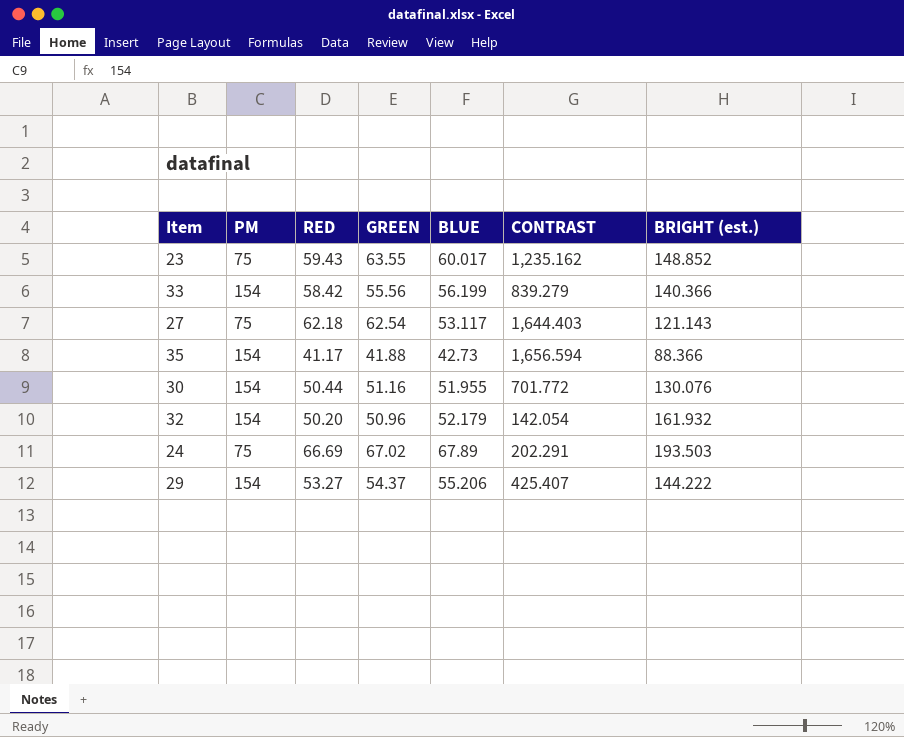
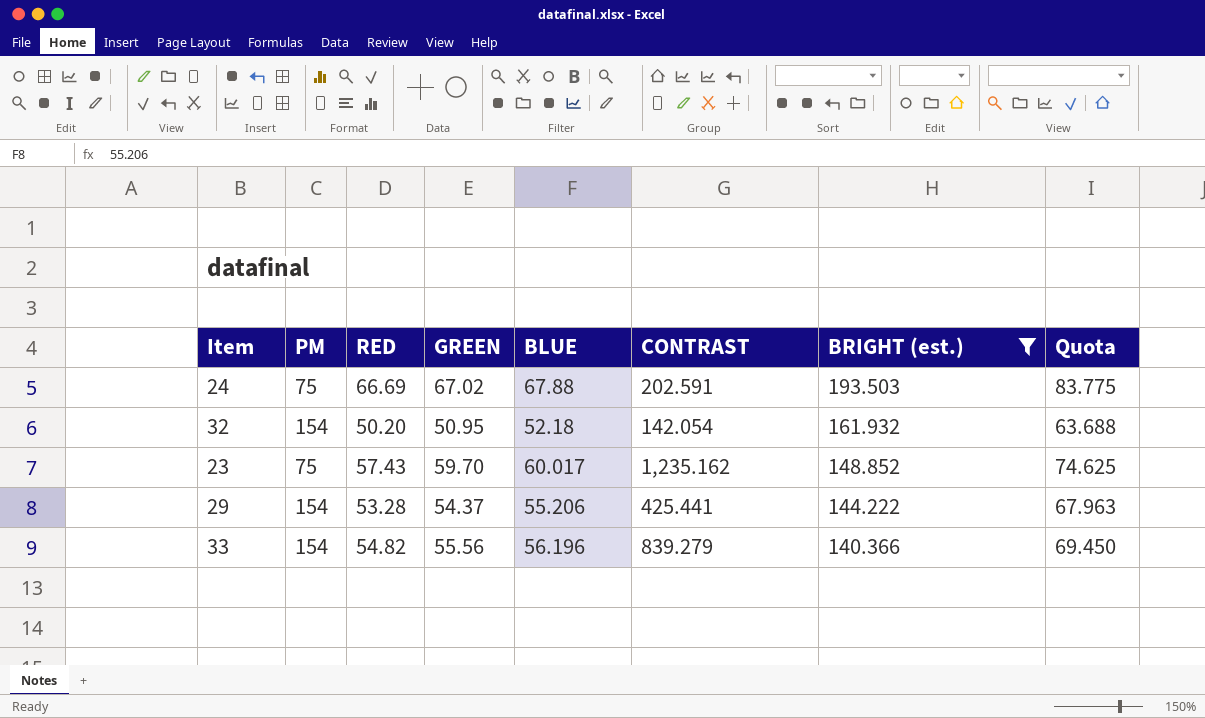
filter: none -> BRIGHT (est.) >= 140.366
row order: none -> BRIGHT (est.) descending
column Quota | formula: none -> [GREEN] * 1.25
24 | BLUE: 67.89 -> 67.88
24 | CONTRAST: 202.291 -> 202.591
32 | GREEN: 50.96 -> 50.95
32 | BLUE: 52.179 -> 52.18
23 | RED: 59.43 -> 57.43
23 | GREEN: 63.55 -> 59.70
29 | RED: 53.27 -> 53.28
29 | CONTRAST: 425.407 -> 425.441
33 | RED: 58.42 -> 54.82
33 | BLUE: 56.199 -> 56.196

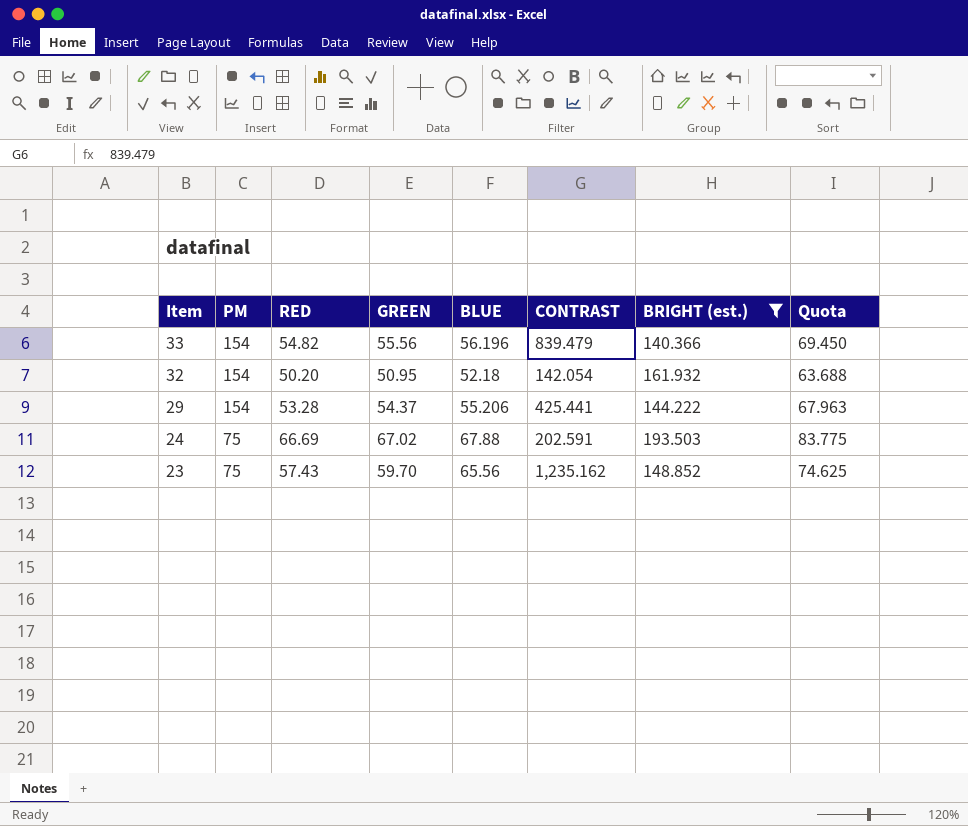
row order: BRIGHT (est.) descending -> Item descending
33 | CONTRAST: 839.279 -> 839.479
23 | BLUE: 60.017 -> 65.56

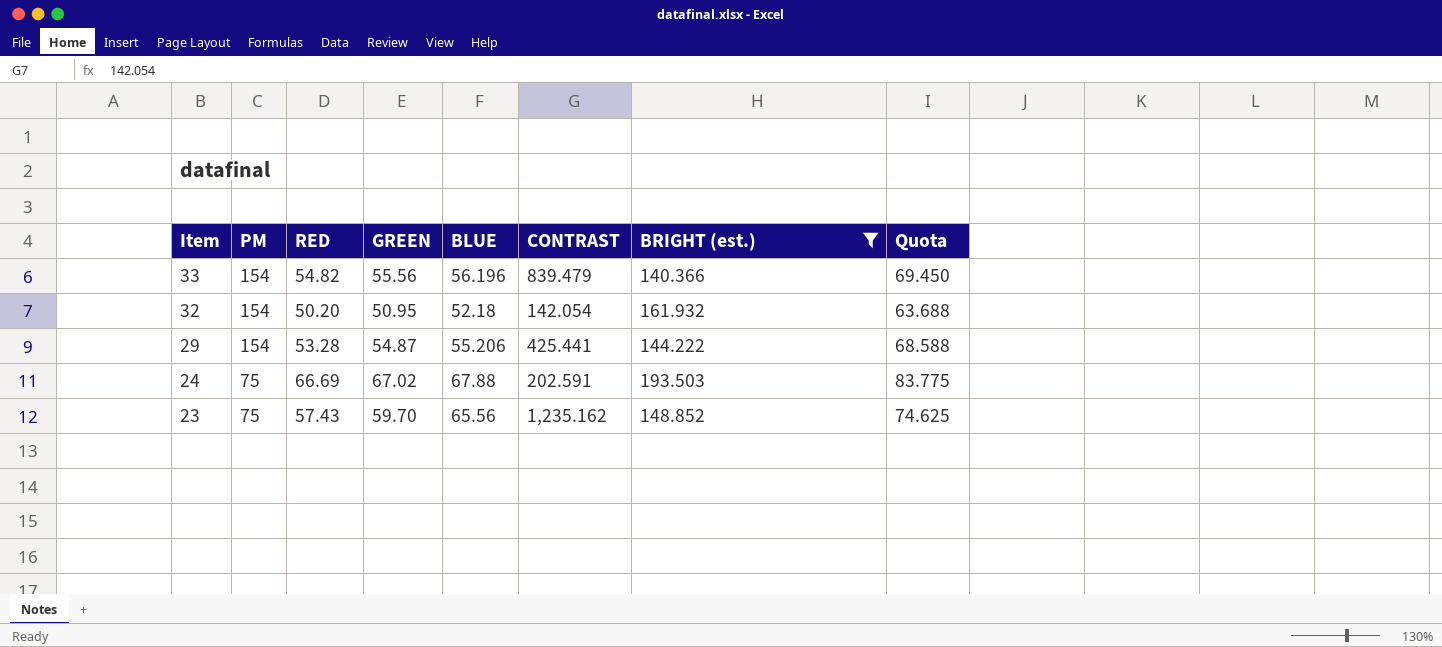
29 | GREEN: 54.37 -> 54.87
29 | Quota: 67.963 -> 68.588

